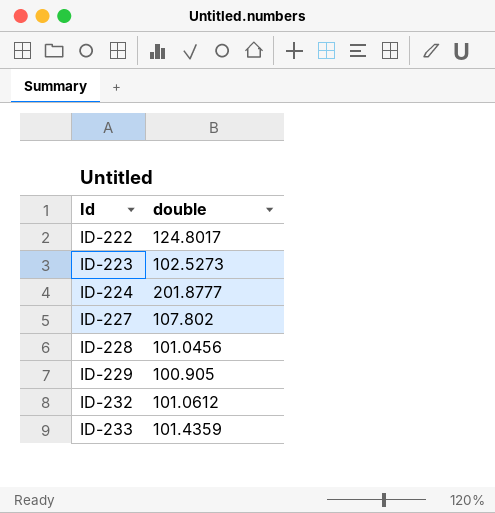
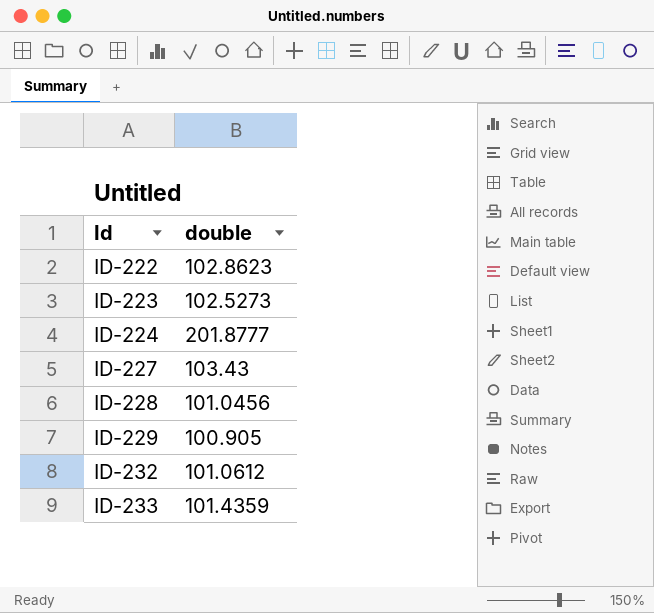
ID-222 | double: 124.8017 -> 102.8623
ID-227 | double: 107.802 -> 103.43

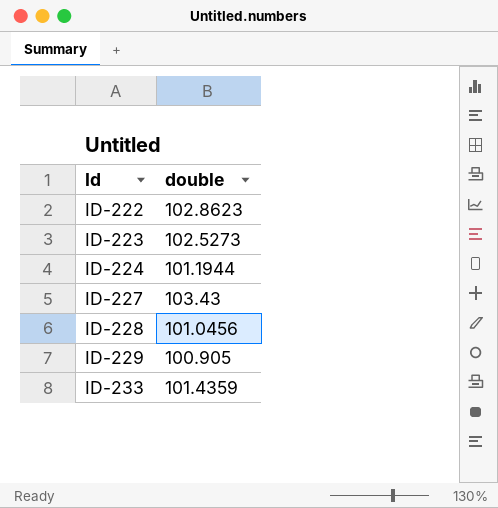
row ID-232: 101.0612 -> none
ID-224 | double: 201.8777 -> 101.1944

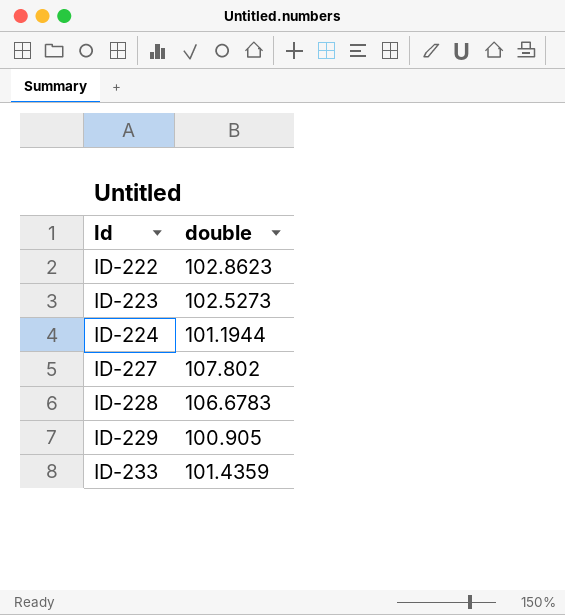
ID-227 | double: 103.43 -> 107.802
ID-228 | double: 101.0456 -> 106.6783

